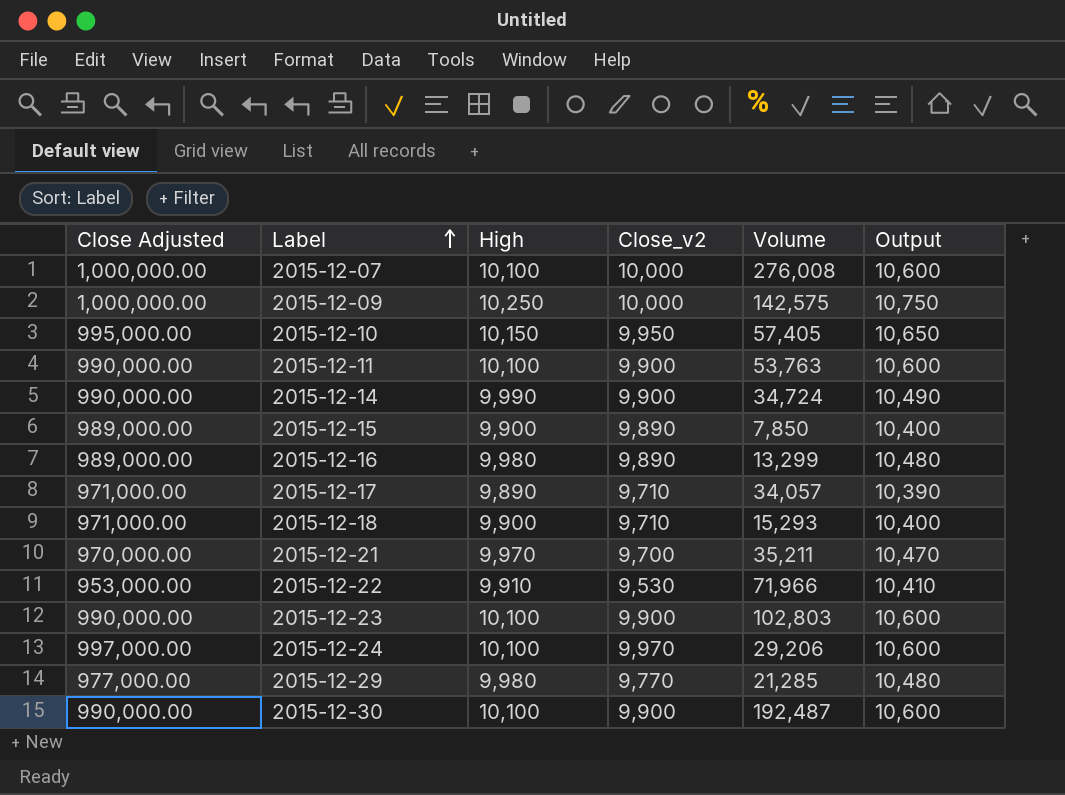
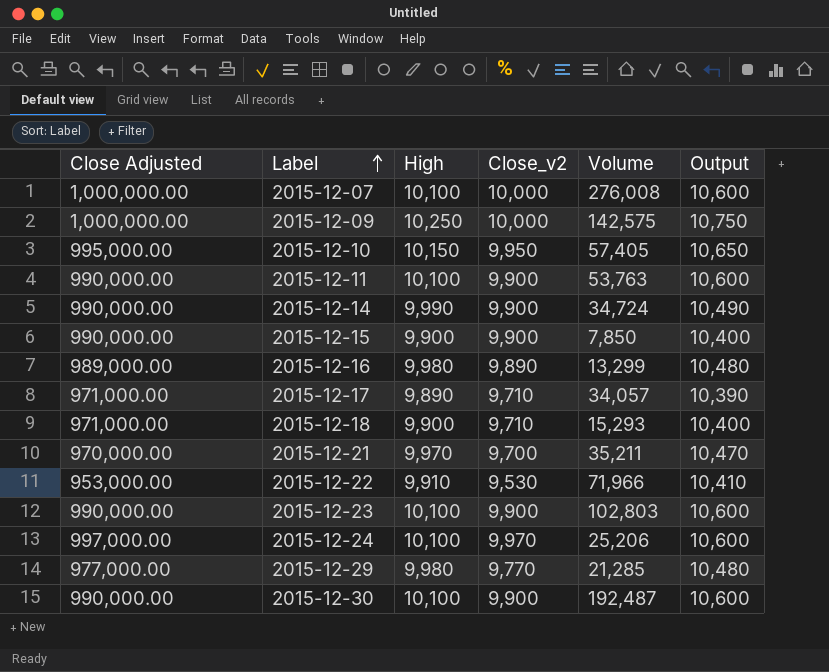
2015-12-15 | Close Adjusted: 989,000.00 -> 990,000.00
2015-12-15 | Close_v2: 9,890 -> 9,900
2015-12-24 | Volume: 29,206 -> 25,206

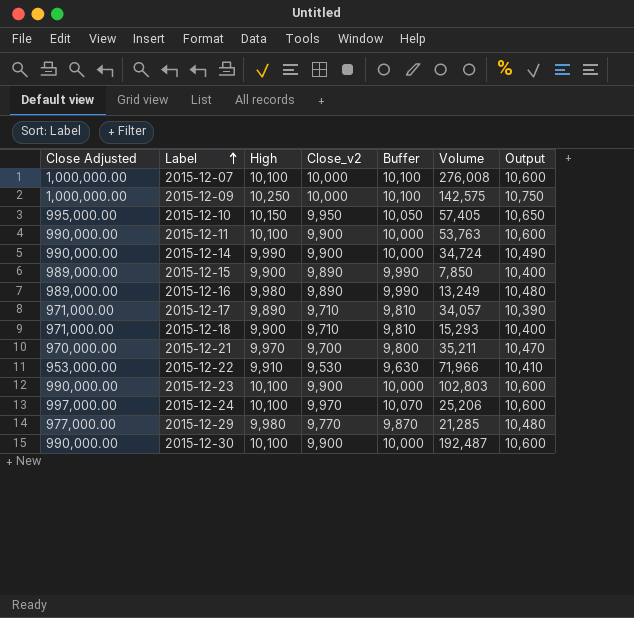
column Buffer | formula: none -> [Close_v2] + 100
2015-12-15 | Close Adjusted: 990,000.00 -> 989,000.00
2015-12-15 | Close_v2: 9,900 -> 9,890
2015-12-16 | Volume: 13,299 -> 13,249

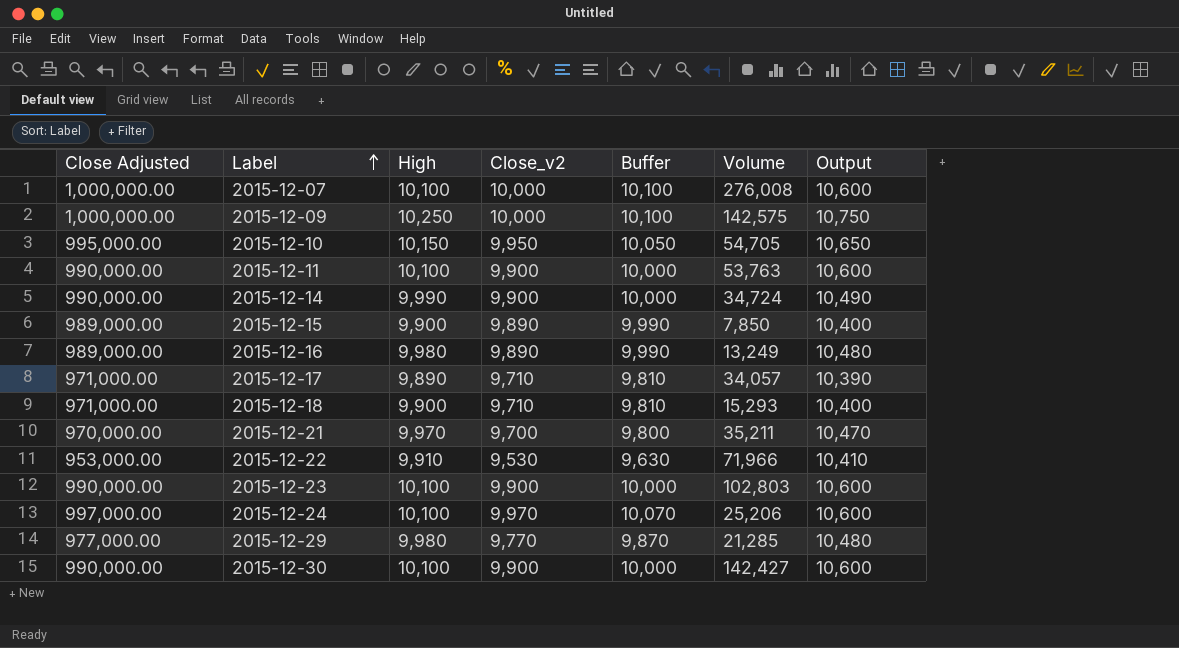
2015-12-10 | Volume: 57,405 -> 54,705
2015-12-30 | Volume: 192,487 -> 142,427

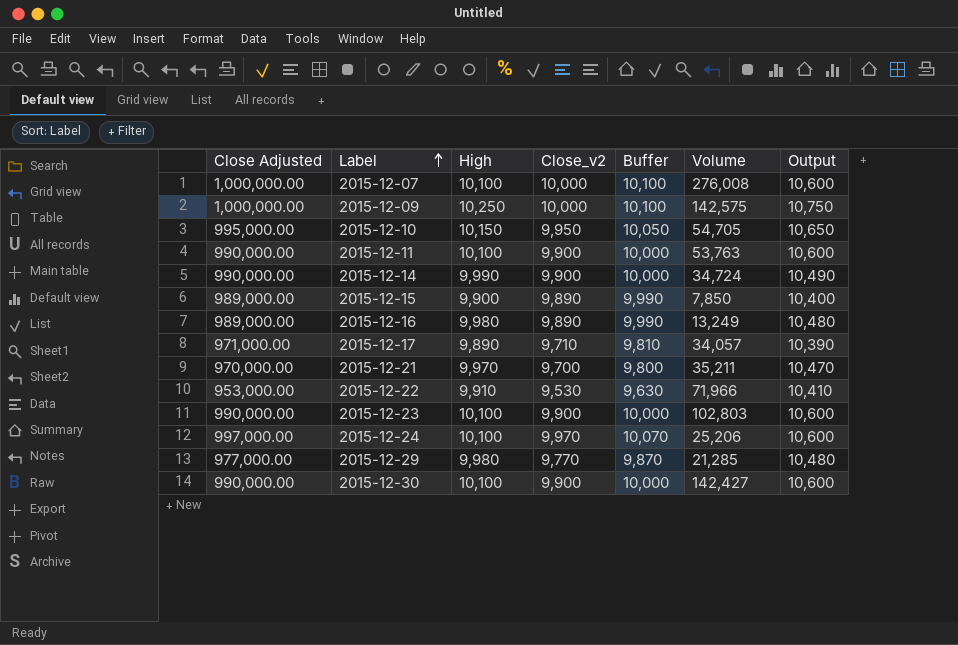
row 2015-12-18: 971,000.00 | 9,900 | 9,710 | 9,810 | 15,293 | 10,400 -> none

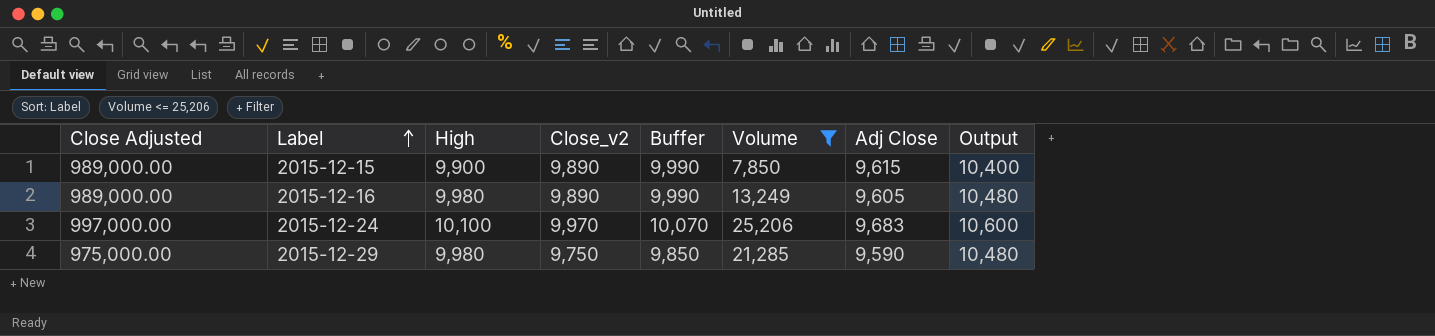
filter: none -> Volume <= 25,206
column Adj Close | position: none -> 7
2015-12-29 | Close Adjusted: 977,000.00 -> 975,000.00
2015-12-29 | Close_v2: 9,770 -> 9,750
2015-12-29 | Buffer: 9,870 -> 9,850

